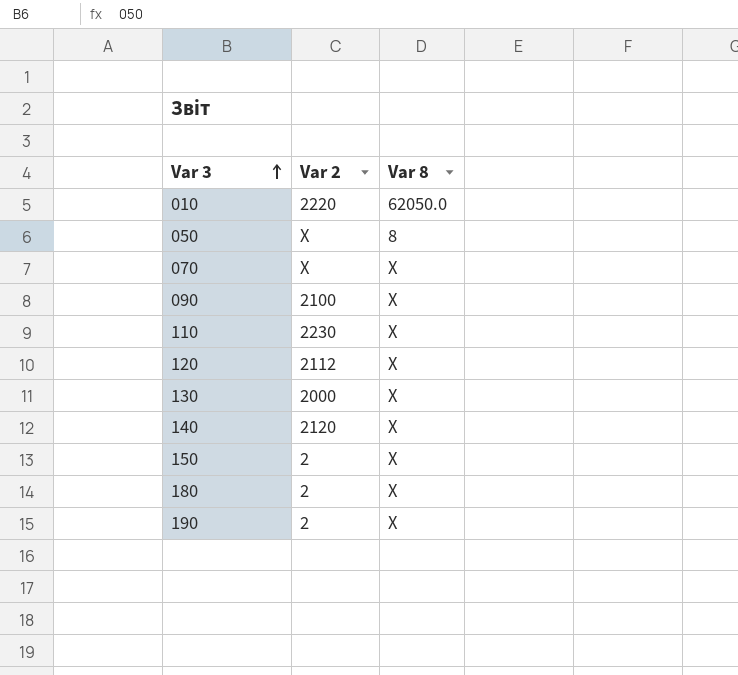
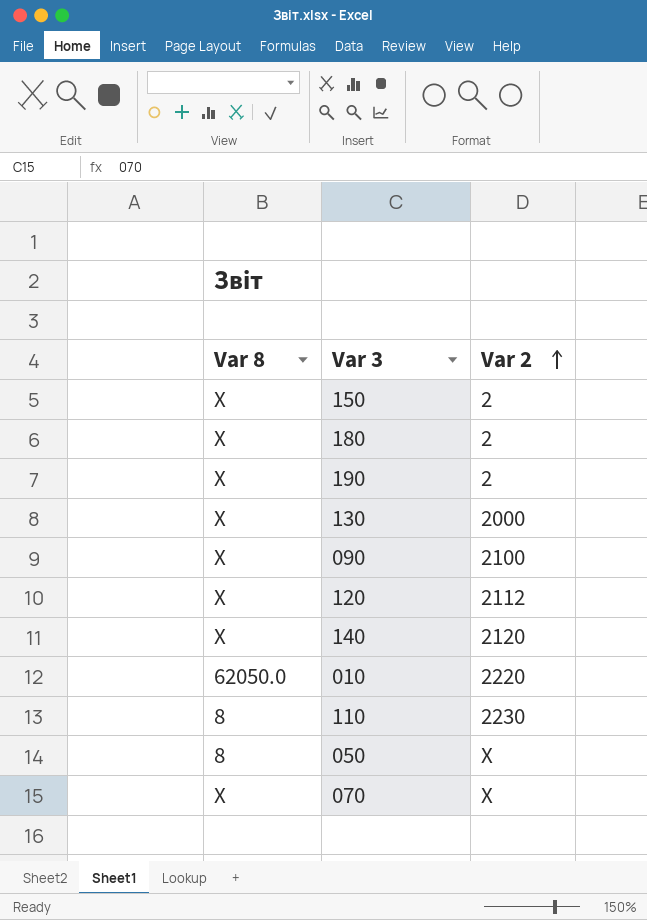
row order: Var 3 ascending -> Var 2 ascending
column Var 8 | position: 3 -> 1
110 | Var 8: X -> 8

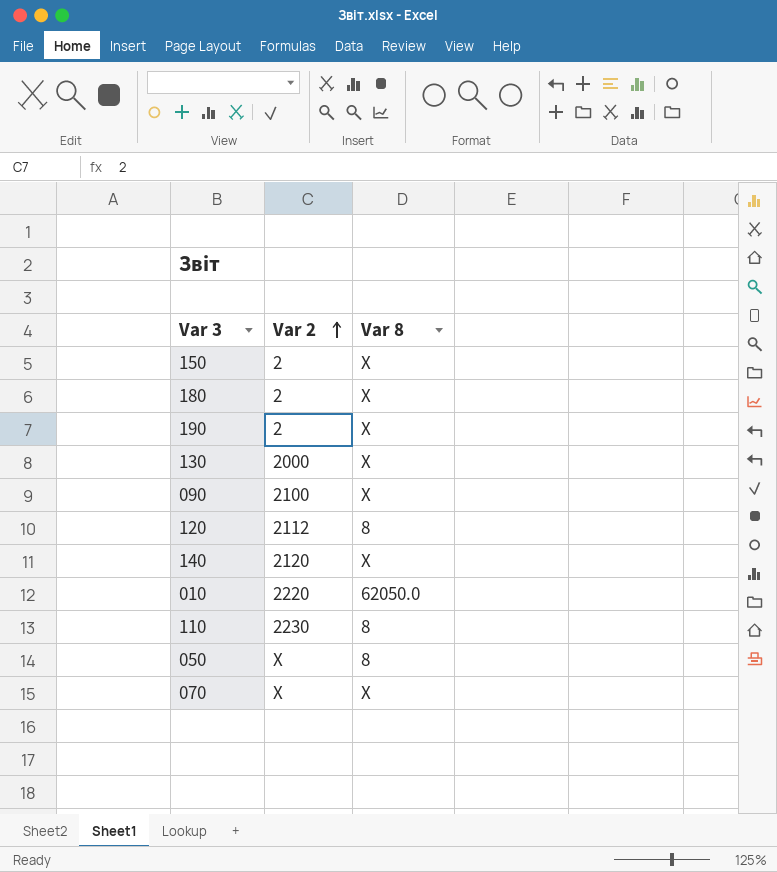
column Var 8 | position: 1 -> 3
120 | Var 8: X -> 8

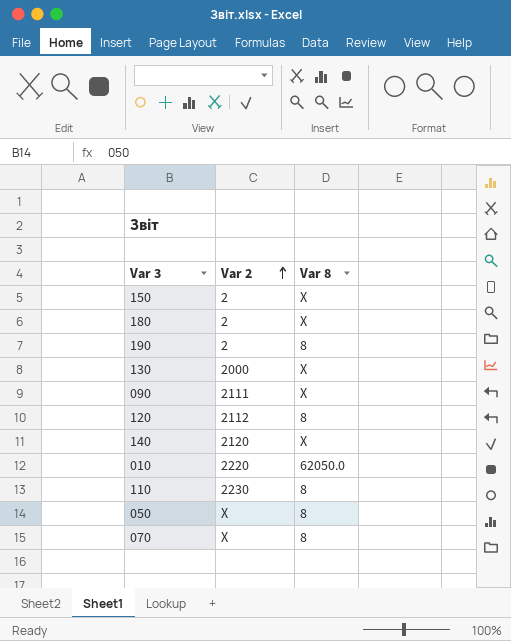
190 | Var 8: X -> 8
090 | Var 2: 2100 -> 2111
070 | Var 8: X -> 8

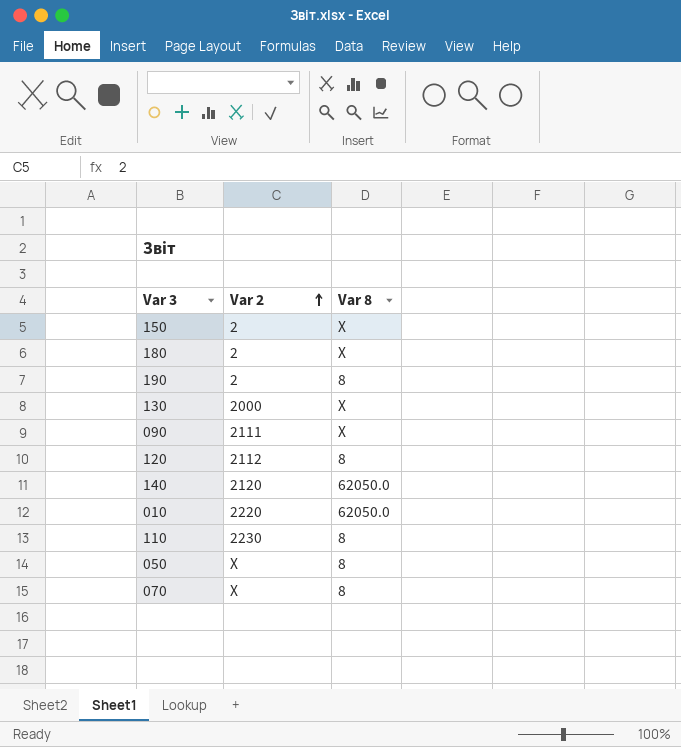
140 | Var 8: X -> 62050.0

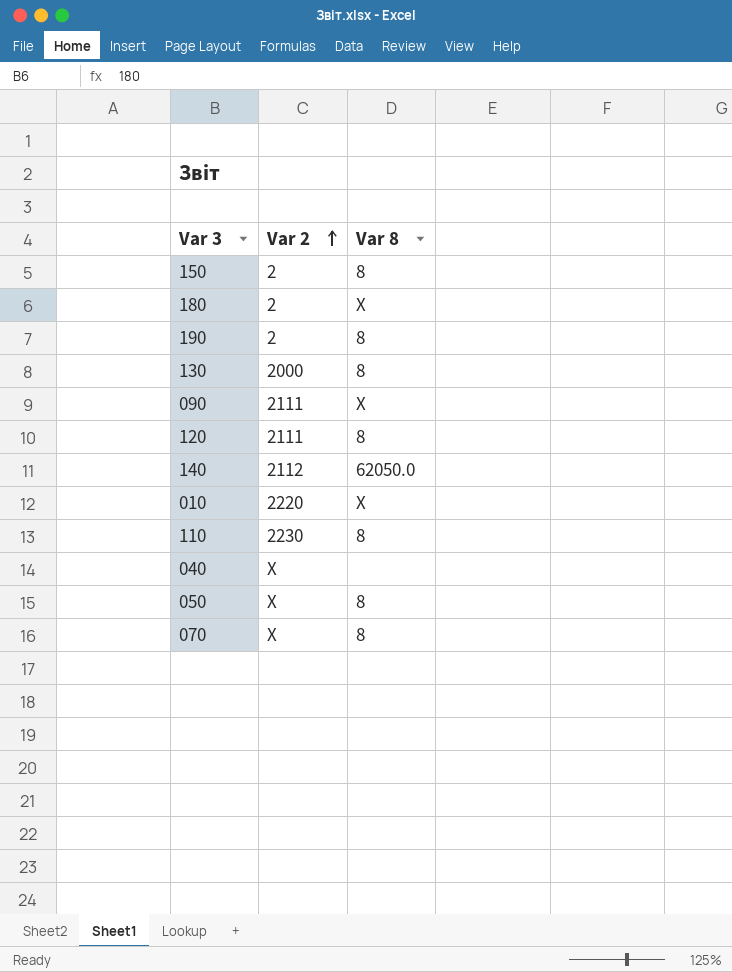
150 | Var 8: X -> 8
130 | Var 8: X -> 8
120 | Var 2: 2112 -> 2111
140 | Var 2: 2120 -> 2112
010 | Var 8: 62050.0 -> X
row 040: none -> X | none

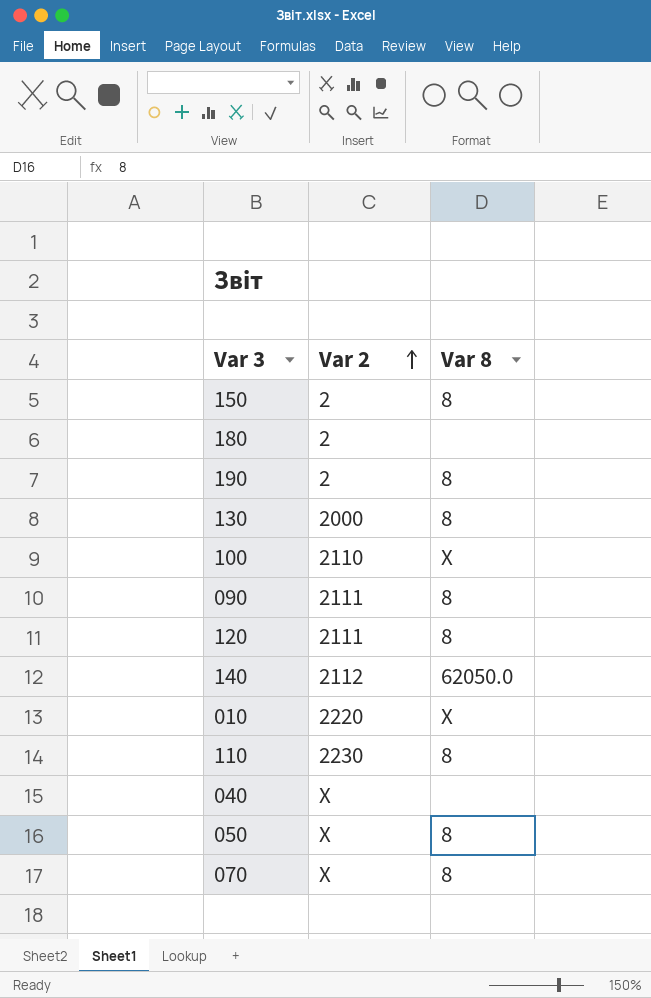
180 | Var 8: X -> none
row 100: none -> 2110 | X
090 | Var 8: X -> 8

